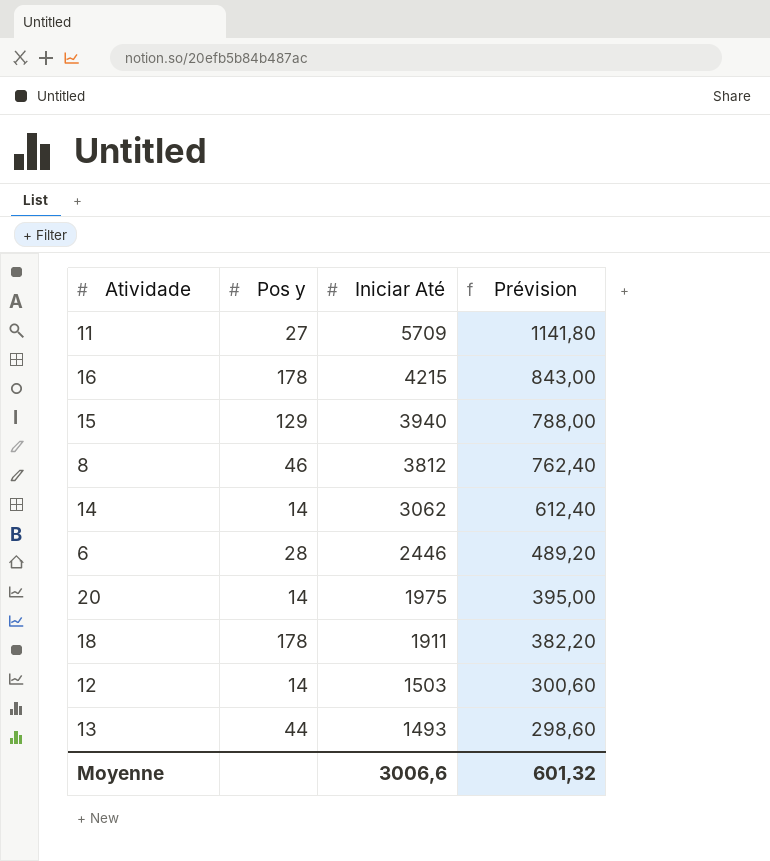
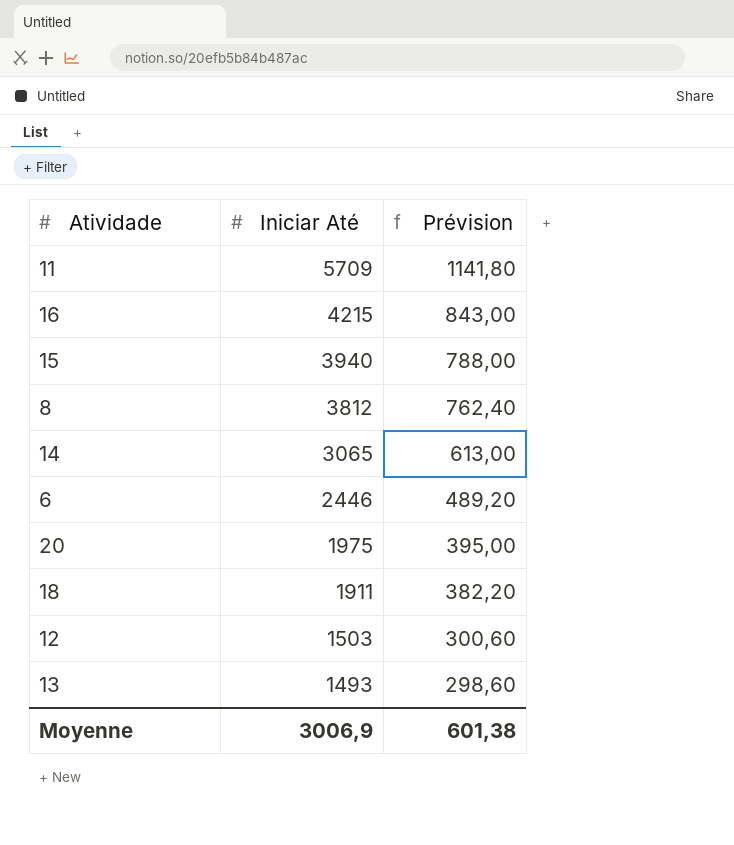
column Pos y | position: 2 -> none
14 | Iniciar Até: 3062 -> 3065
14 | Prévision: 612,40 -> 613,00
Moyenne | Iniciar Até: 3006,6 -> 3006,9
Moyenne | Prévision: 601,32 -> 601,38

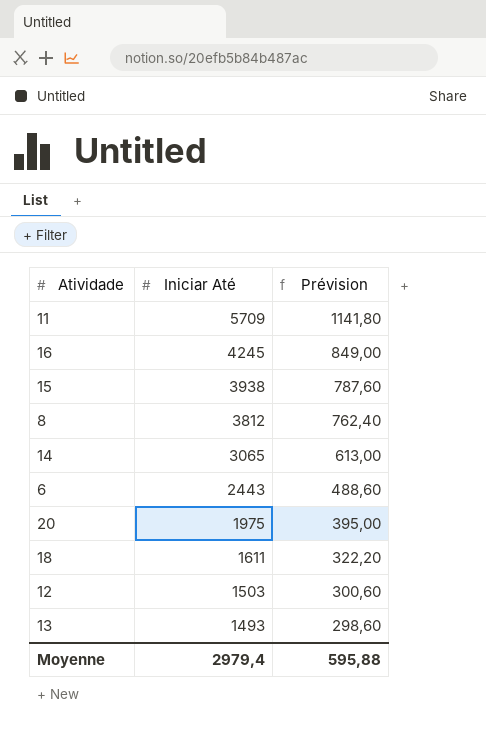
16 | Iniciar Até: 4215 -> 4245
16 | Prévision: 843,00 -> 849,00
15 | Iniciar Até: 3940 -> 3938
15 | Prévision: 788,00 -> 787,60
6 | Iniciar Até: 2446 -> 2443
6 | Prévision: 489,20 -> 488,60
18 | Iniciar Até: 1911 -> 1611
18 | Prévision: 382,20 -> 322,20
Moyenne | Iniciar Até: 3006,9 -> 2979,4
Moyenne | Prévision: 601,38 -> 595,88

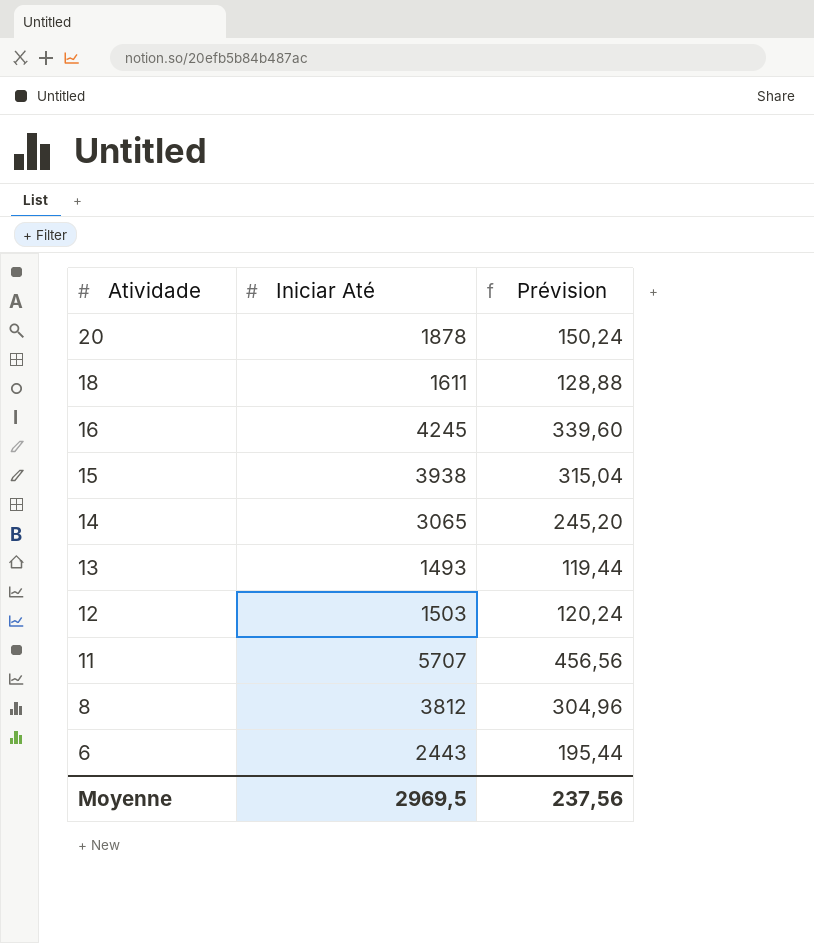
row order: Iniciar Até descending -> Atividade descending
column Prévision | formula: [Iniciar Até] * 0,2 -> [Iniciar Até] * 0,08
20 | Iniciar Até: 1975 -> 1878
11 | Iniciar Até: 5709 -> 5707
Moyenne | Iniciar Até: 2979,4 -> 2969,5
Moyenne | Prévision: 595,88 -> 237,56

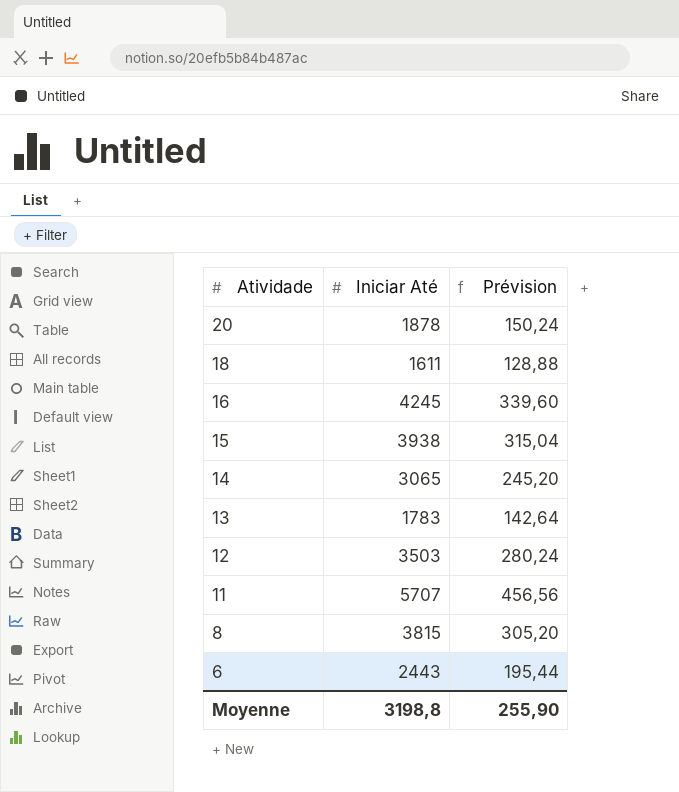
13 | Iniciar Até: 1493 -> 1783
13 | Prévision: 119,44 -> 142,64
12 | Iniciar Até: 1503 -> 3503
12 | Prévision: 120,24 -> 280,24
8 | Iniciar Até: 3812 -> 3815
8 | Prévision: 304,96 -> 305,20
Moyenne | Iniciar Até: 2969,5 -> 3198,8
Moyenne | Prévision: 237,56 -> 255,90

